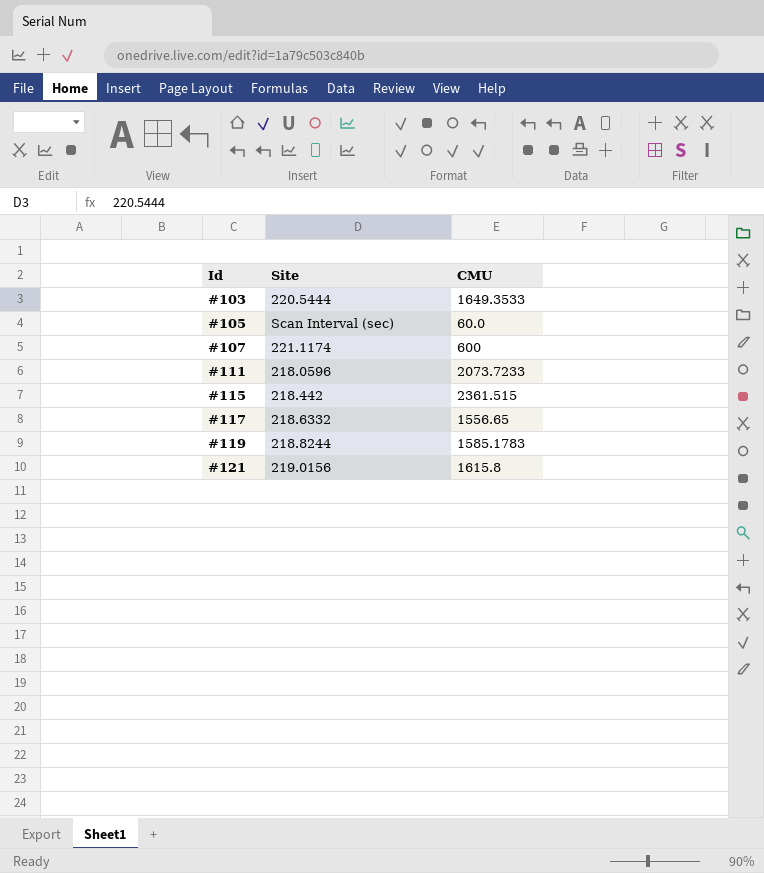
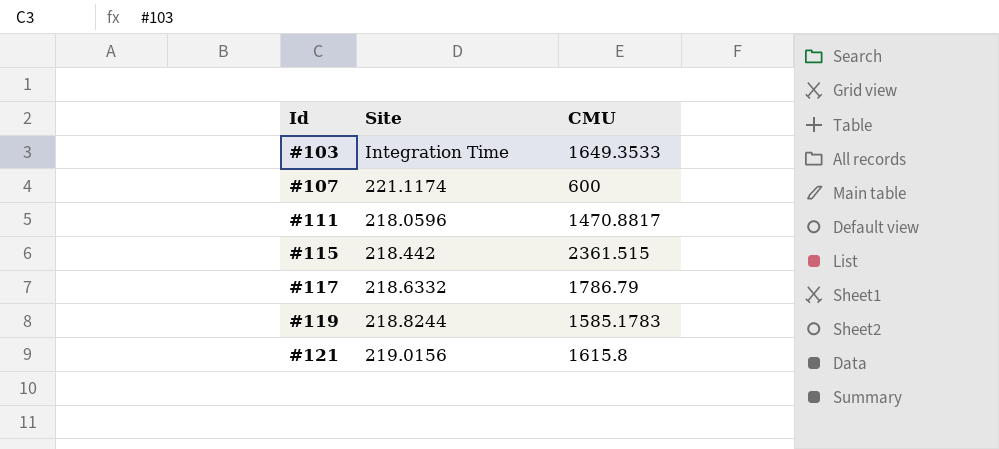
row #105: Scan Interval (sec) | 60.0 -> none
#103 | Site: 220.5444 -> Integration Time
#111 | CMU: 2073.7233 -> 1470.8817
#117 | CMU: 1556.65 -> 1786.79

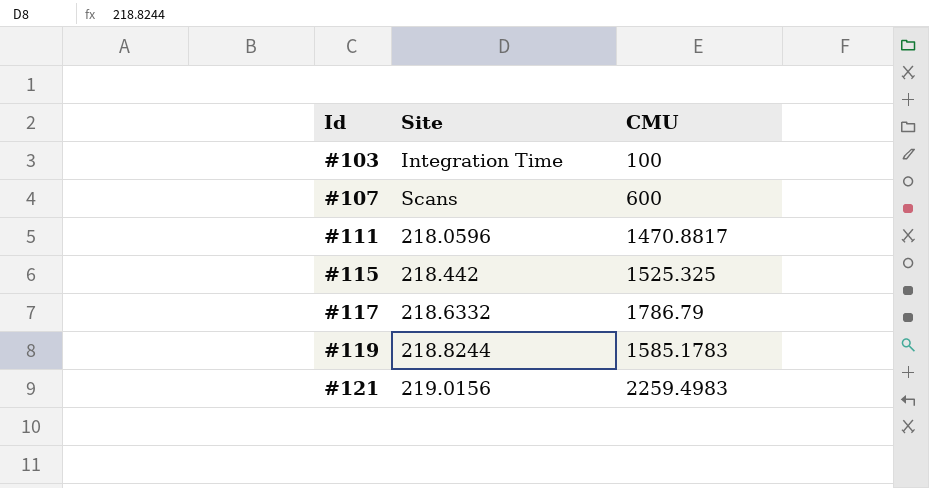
#103 | CMU: 1649.3533 -> 100
#107 | Site: 221.1174 -> Scans
#115 | CMU: 2361.515 -> 1525.325
#121 | CMU: 1615.8 -> 2259.4983

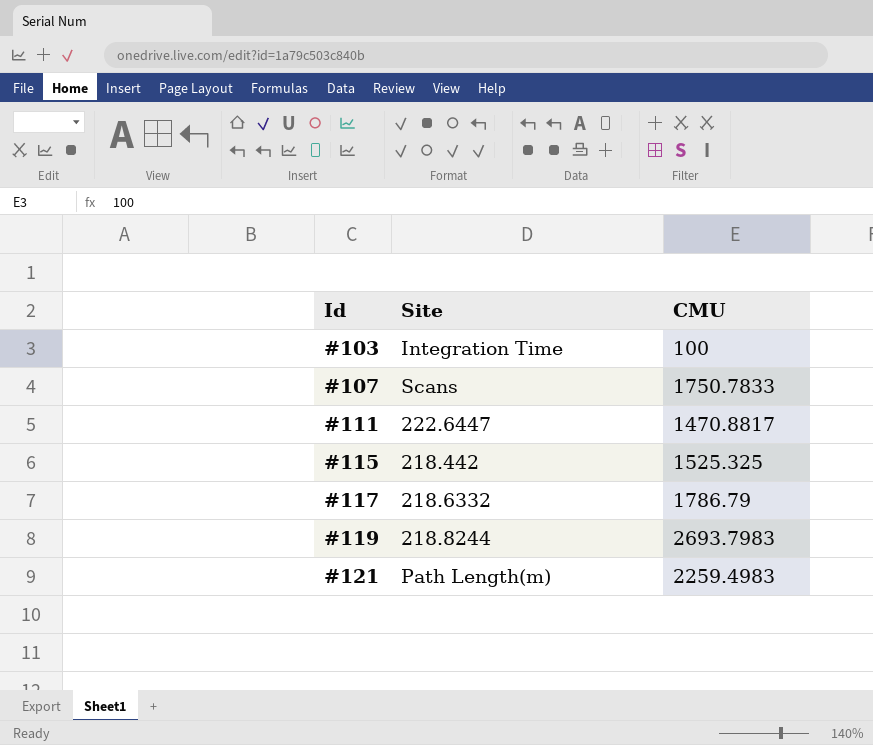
#107 | CMU: 600 -> 1750.7833
#111 | Site: 218.0596 -> 222.6447
#119 | CMU: 1585.1783 -> 2693.7983
#121 | Site: 219.0156 -> Path Length(m)

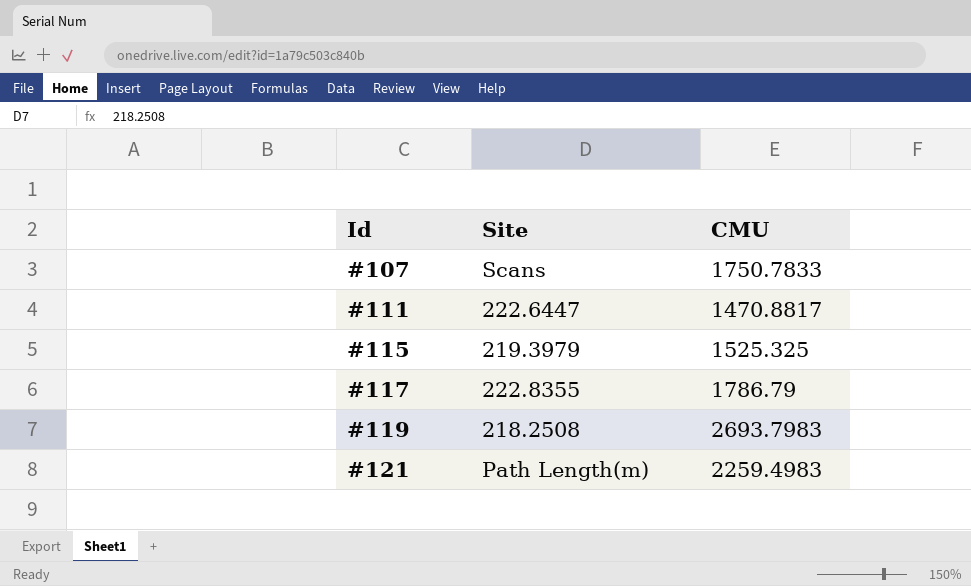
row #103: Integration Time | 100 -> none
#115 | Site: 218.442 -> 219.3979
#117 | Site: 218.6332 -> 222.8355
#119 | Site: 218.8244 -> 218.2508

